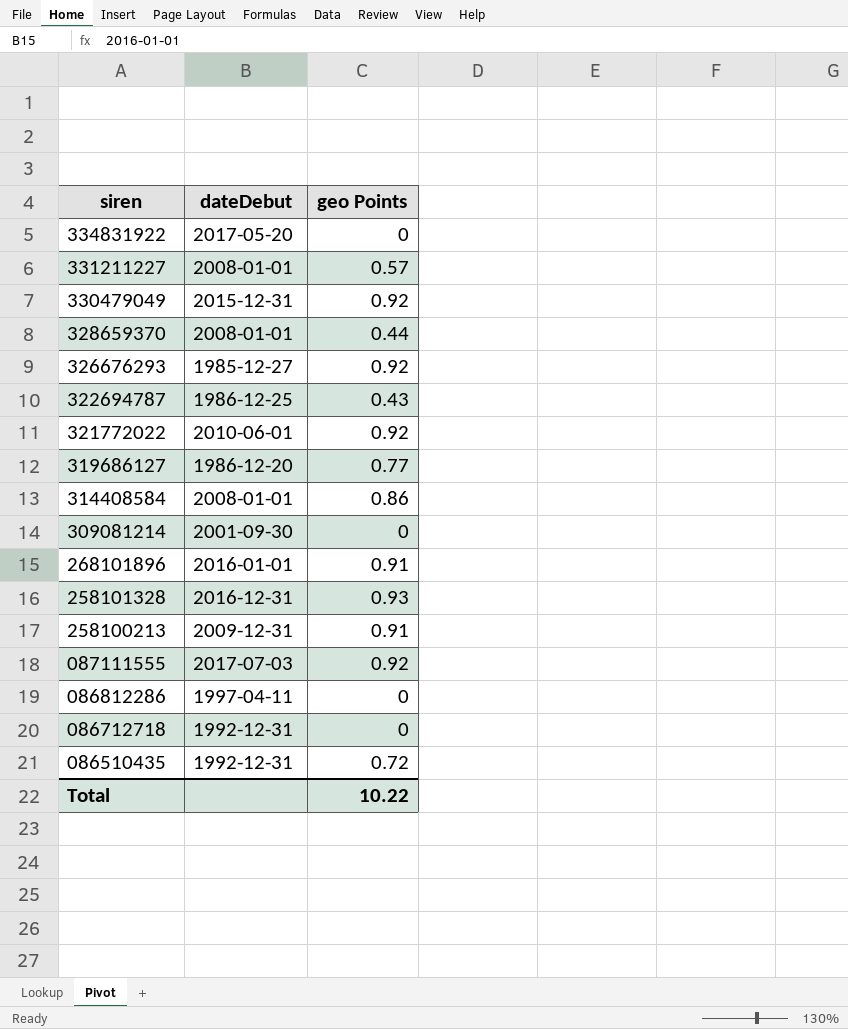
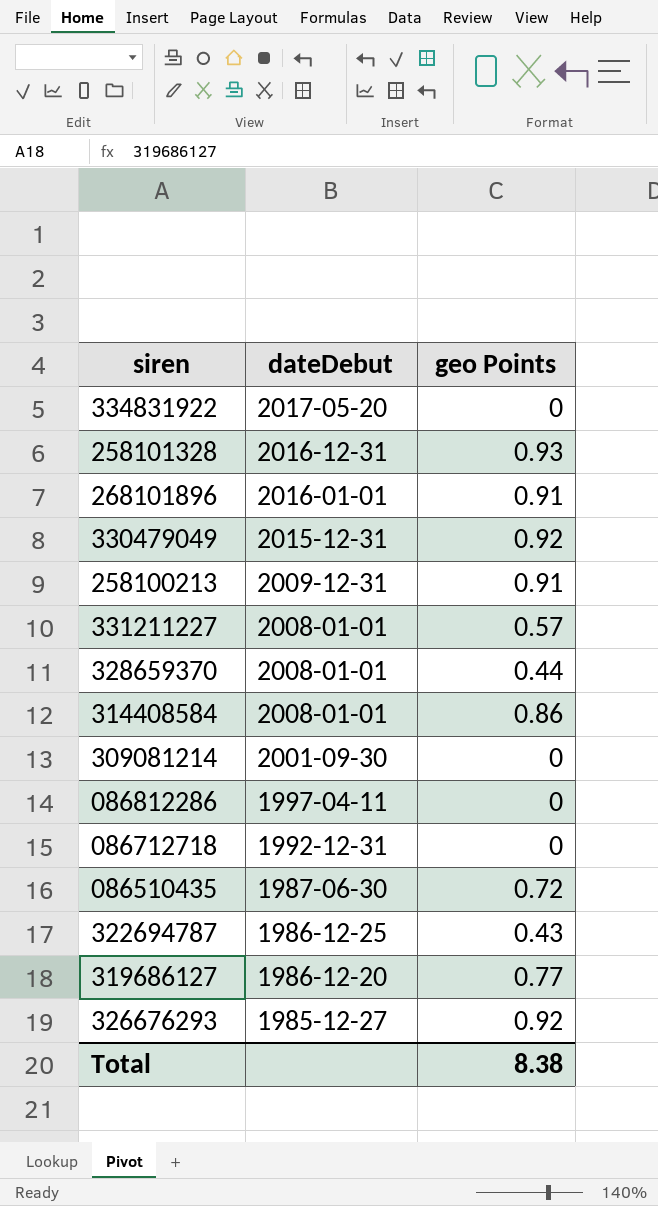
row order: siren descending -> dateDebut descending
row 321772022: 2010-06-01 | 0.92 -> none
row 087111555: 2017-07-03 | 0.92 -> none
086510435 | dateDebut: 1992-12-31 -> 1987-06-30
Total | geo Points: 10.22 -> 8.38

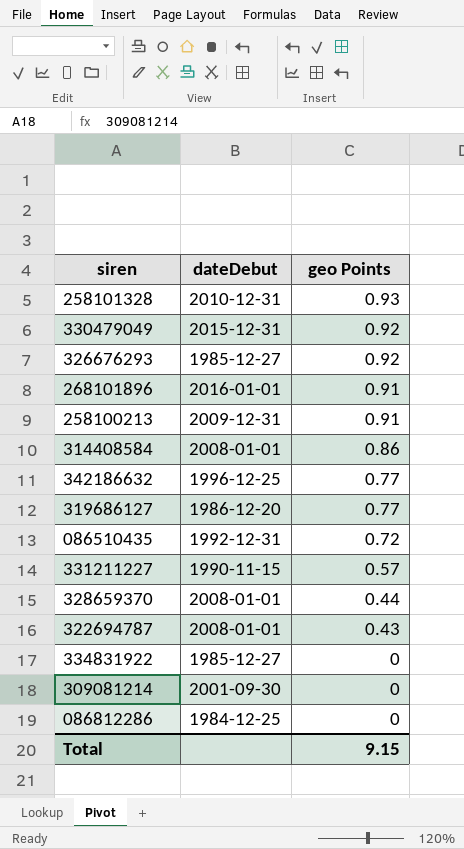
row order: dateDebut descending -> geo Points descending
row 086712718: 1992-12-31 | 0 -> none
258101328 | dateDebut: 2016-12-31 -> 2010-12-31
row 342186632: none -> 1996-12-25 | 0.77
086510435 | dateDebut: 1987-06-30 -> 1992-12-31
331211227 | dateDebut: 2008-01-01 -> 1990-11-15
322694787 | dateDebut: 1986-12-25 -> 2008-01-01
334831922 | dateDebut: 2017-05-20 -> 1985-12-27
086812286 | dateDebut: 1997-04-11 -> 1984-12-25
Total | geo Points: 8.38 -> 9.15

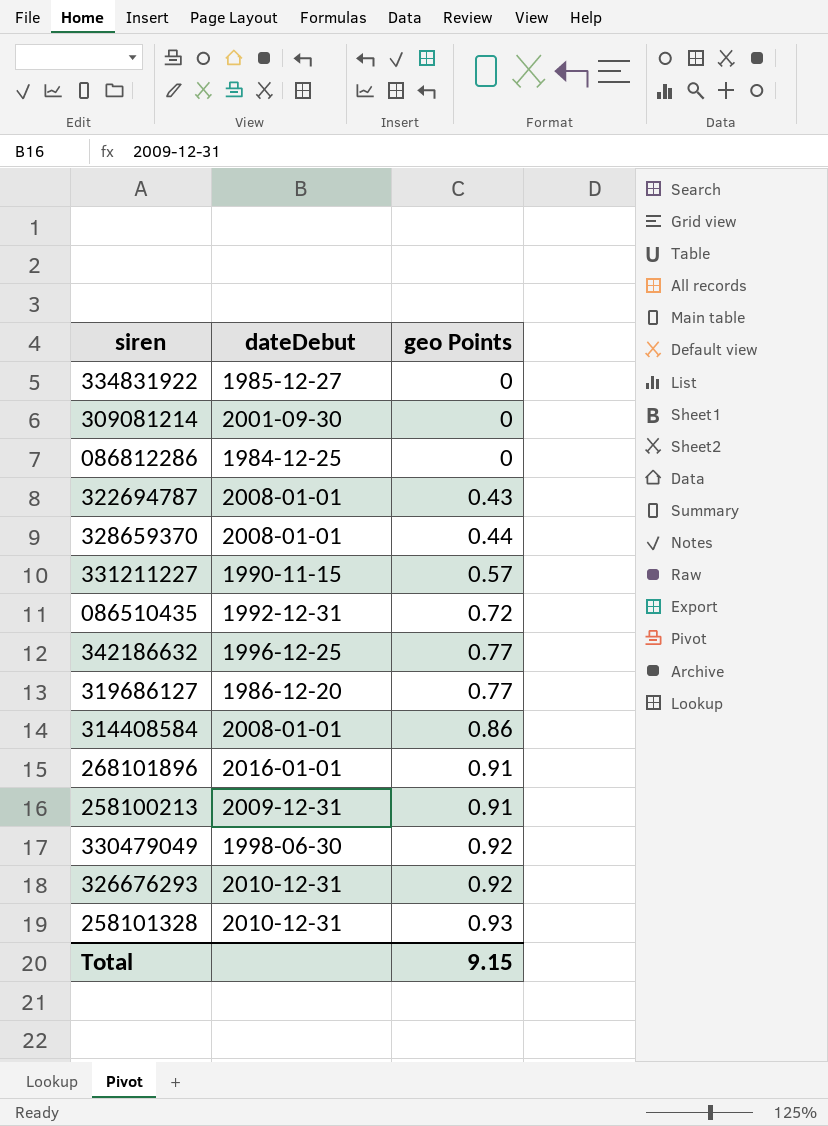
row order: geo Points descending -> geo Points ascending
330479049 | dateDebut: 2015-12-31 -> 1998-06-30
326676293 | dateDebut: 1985-12-27 -> 2010-12-31

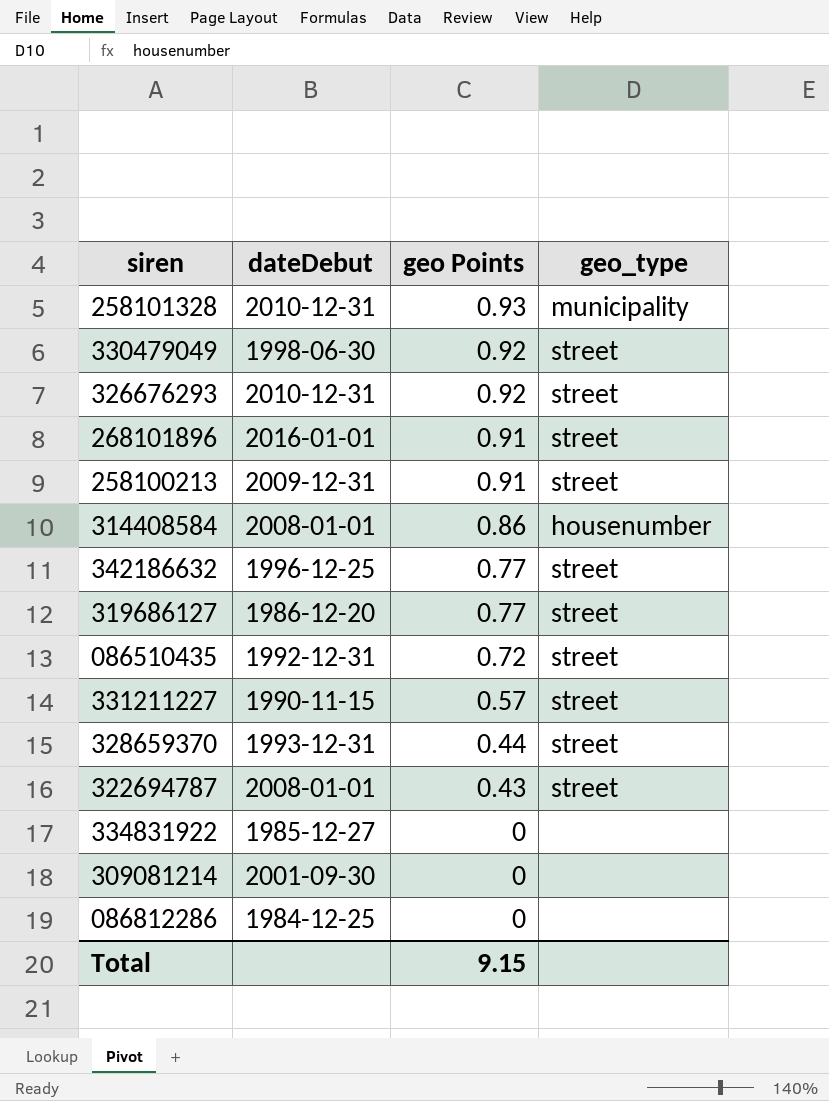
row order: geo Points ascending -> geo Points descending
column geo_type | position: none -> 4
328659370 | dateDebut: 2008-01-01 -> 1993-12-31

